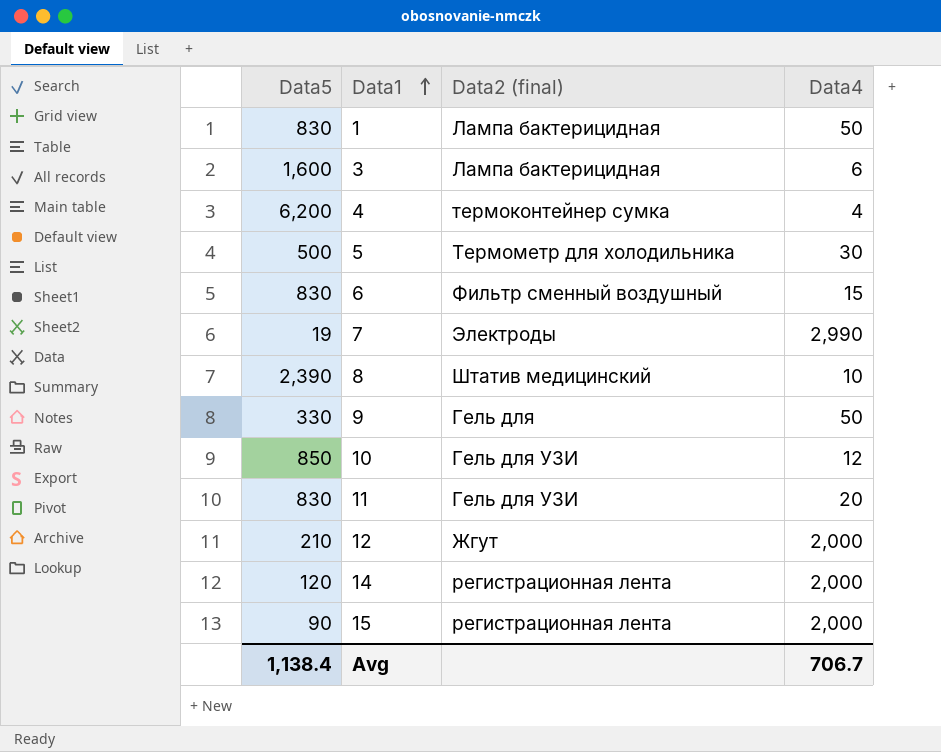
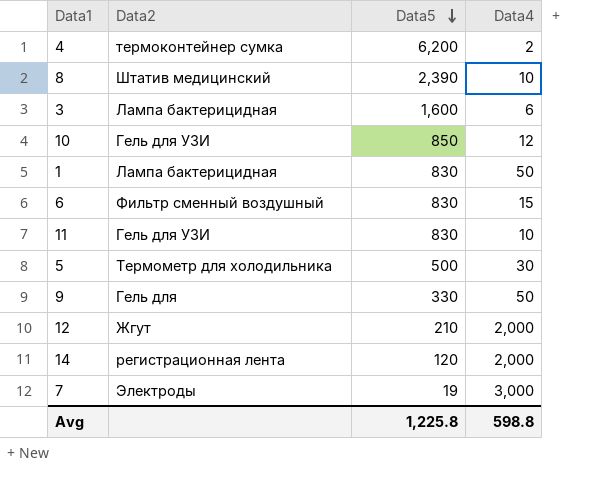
row order: Data1 ascending -> Data5 descending
column name: Data2 (final) -> Data2
column Data5 | position: 1 -> 3
row 15: 90 | регистрационная лента | 2,000 -> none
4 | Data4: 4 -> 2
11 | Data4: 20 -> 10
7 | Data4: 2,990 -> 3,000
Avg | Data5: 1,138.4 -> 1,225.8
Avg | Data4: 706.7 -> 598.8

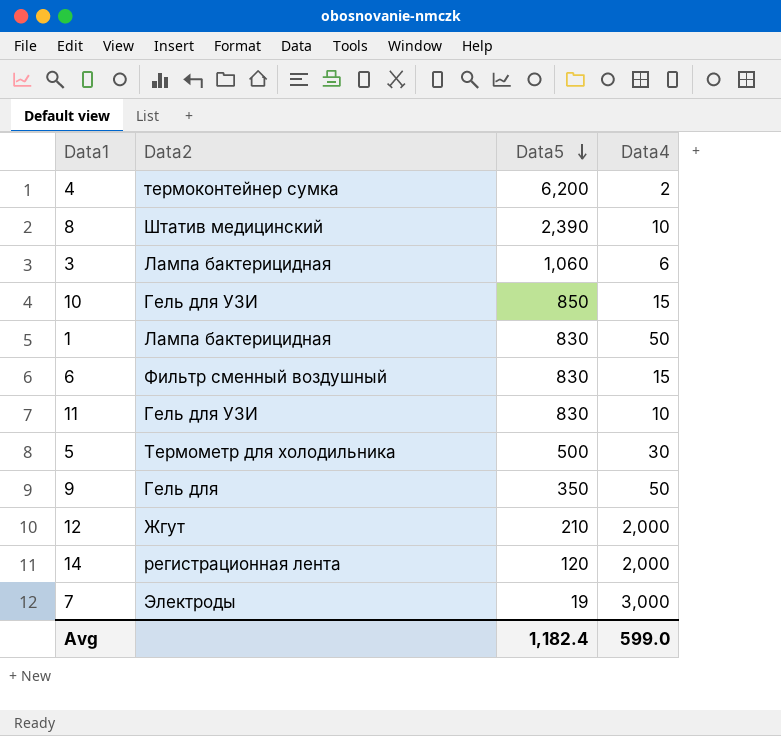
3 | Data5: 1,600 -> 1,060
10 | Data4: 12 -> 15
9 | Data5: 330 -> 350
Avg | Data5: 1,225.8 -> 1,182.4
Avg | Data4: 598.8 -> 599.0

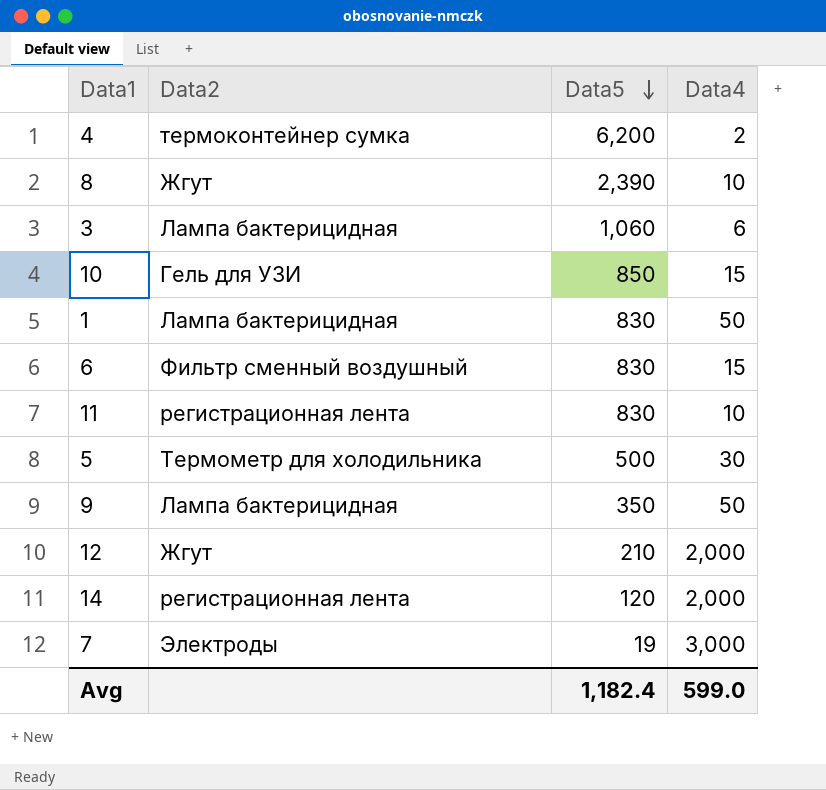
8 | Data2: Штатив медицинский -> Жгут
11 | Data2: Гель для УЗИ -> регистрационная лента
9 | Data2: Гель для -> Лампа бактерицидная

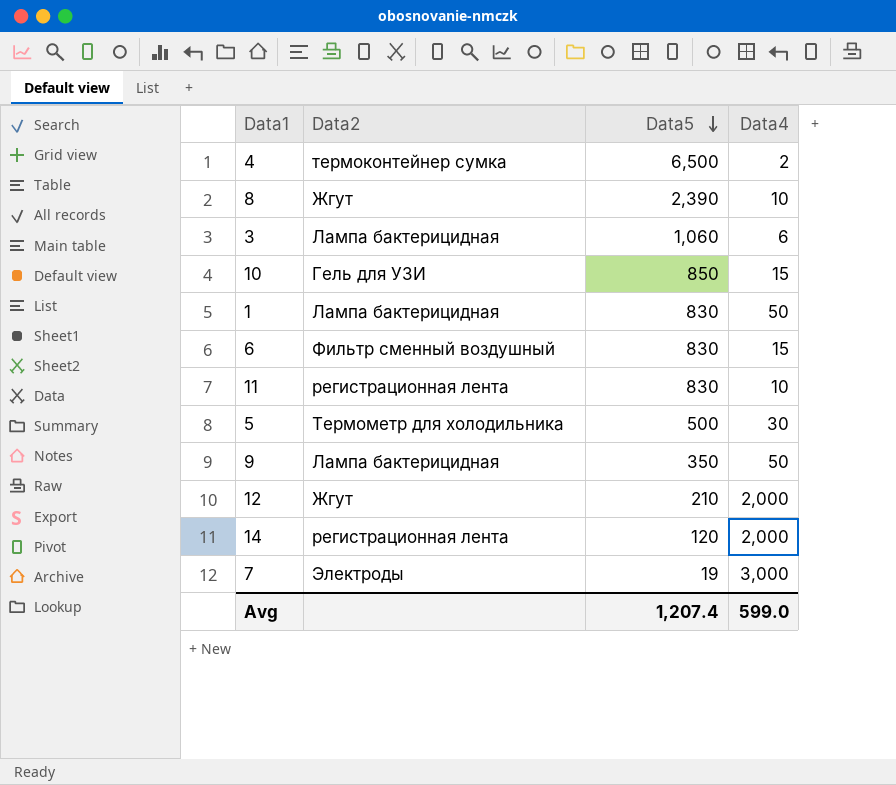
4 | Data5: 6,200 -> 6,500
Avg | Data5: 1,182.4 -> 1,207.4

